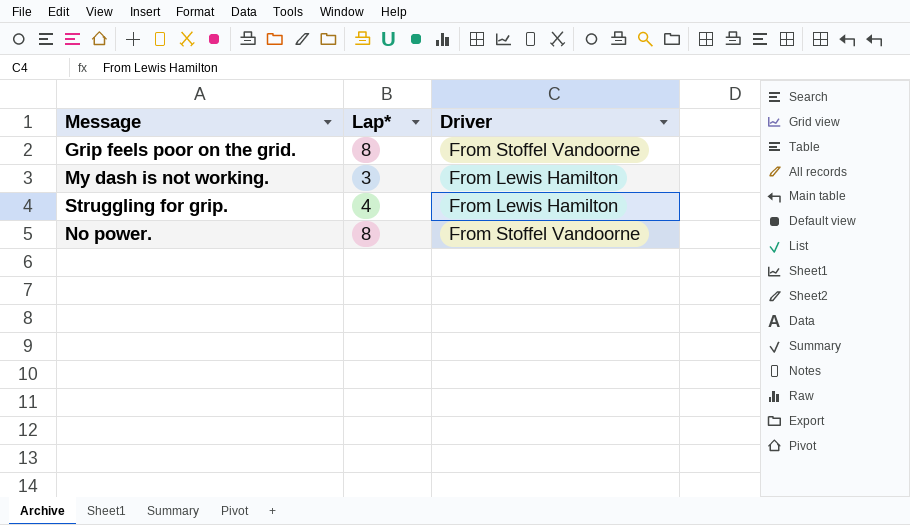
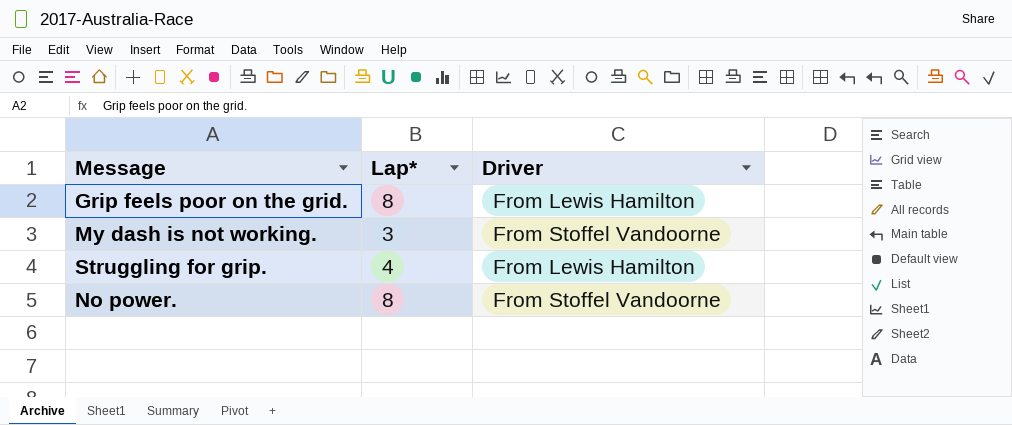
Grip feels poor on the grid. | Driver: From Stoffel Vandoorne -> From Lewis Hamilton
My dash is not working. | Driver: From Lewis Hamilton -> From Stoffel Vandoorne

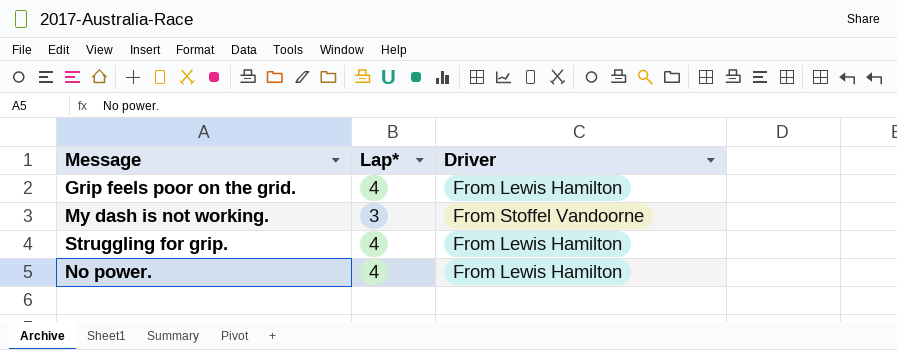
Grip feels poor on the grid. | Lap*: 8 -> 4
No power. | Lap*: 8 -> 4
No power. | Driver: From Stoffel Vandoorne -> From Lewis Hamilton

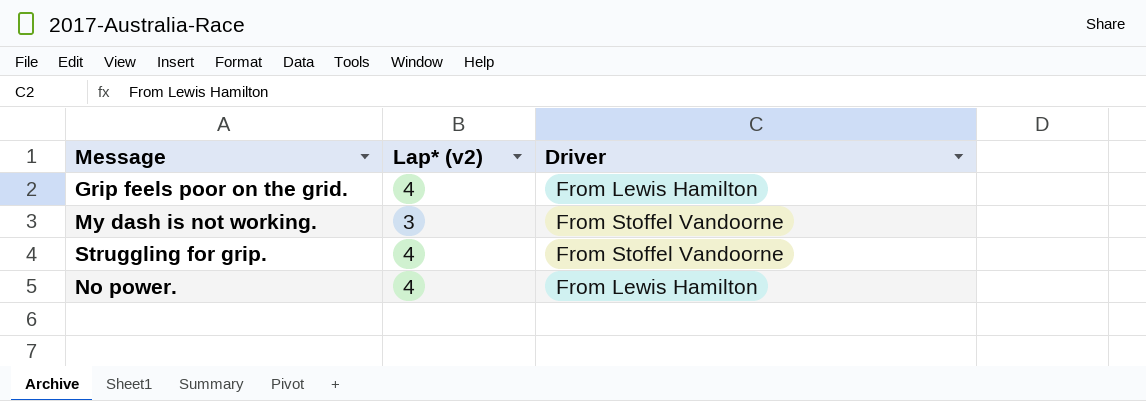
column name: Lap* -> Lap* (v2)
Struggling for grip. | Driver: From Lewis Hamilton -> From Stoffel Vandoorne

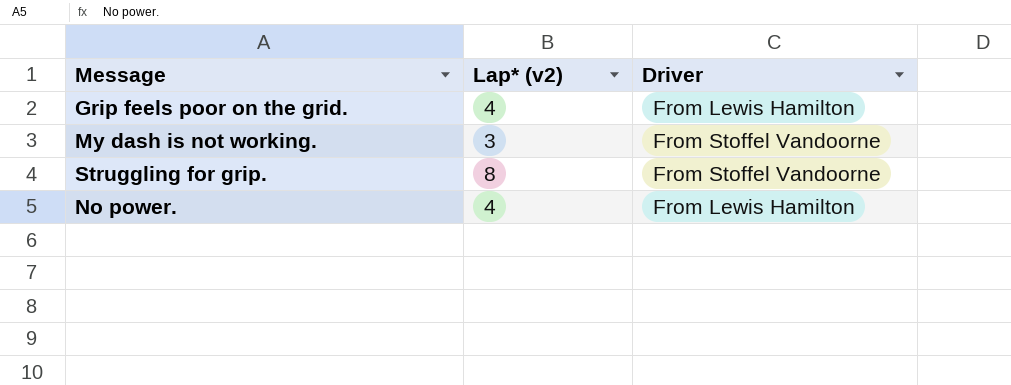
Struggling for grip. | Lap* (v2): 4 -> 8

